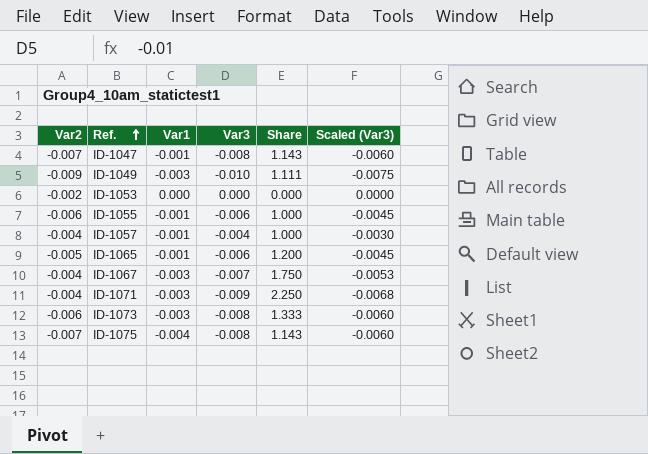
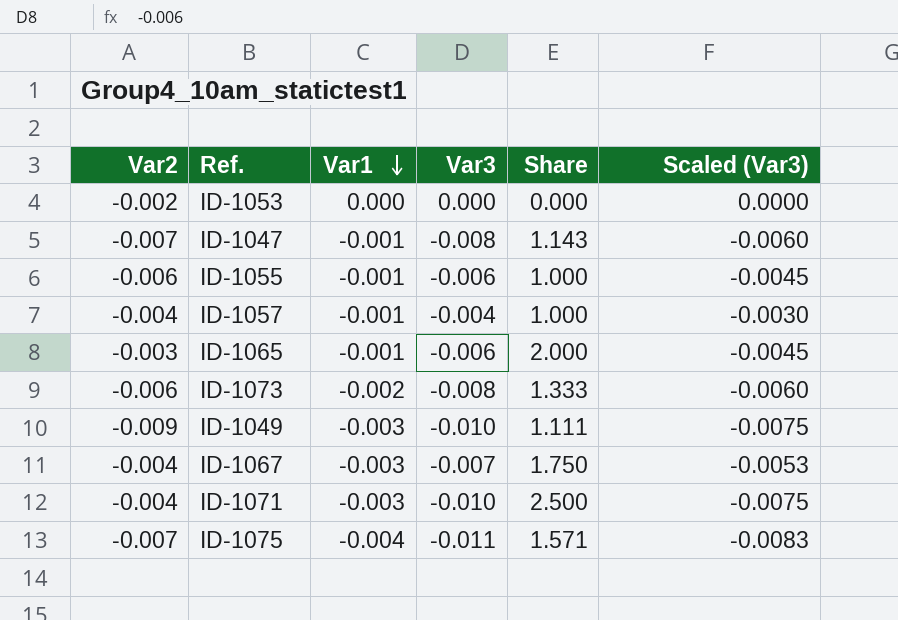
row order: Ref. ascending -> Var1 descending
ID-1065 | Var2: -0.005 -> -0.003
ID-1065 | Share: 1.200 -> 2.000
ID-1073 | Var1: -0.003 -> -0.002
ID-1071 | Var3: -0.009 -> -0.010
ID-1071 | Share: 2.250 -> 2.500
ID-1071 | Scaled (Var3): -0.0068 -> -0.0075
ID-1075 | Var3: -0.008 -> -0.011
ID-1075 | Share: 1.143 -> 1.571
ID-1075 | Scaled (Var3): -0.0060 -> -0.0083

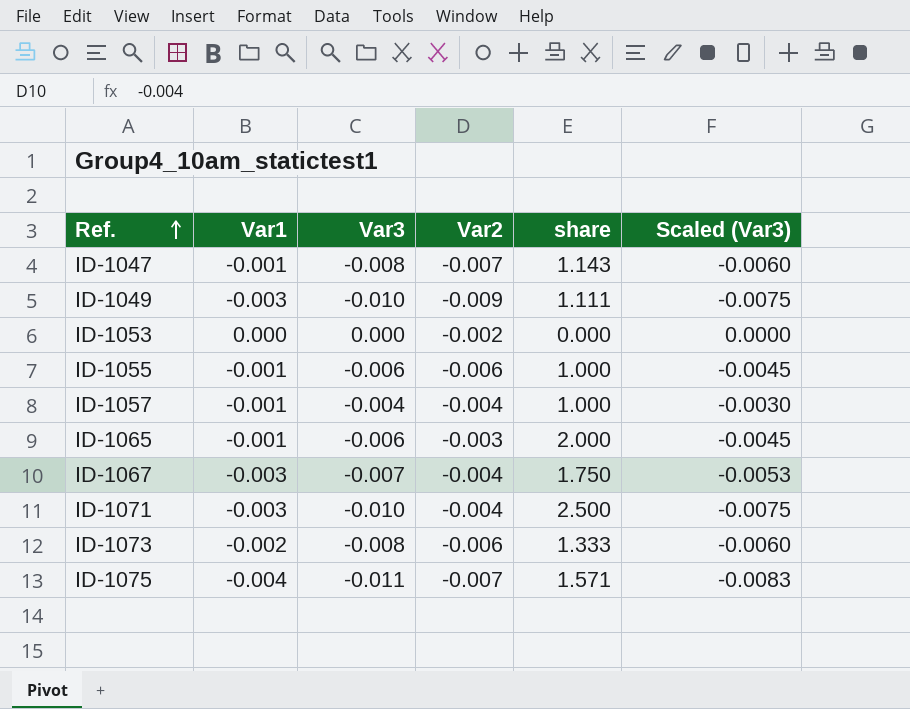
row order: Var1 descending -> Ref. ascending
column Var2 | position: 1 -> 4
column name: Share -> share

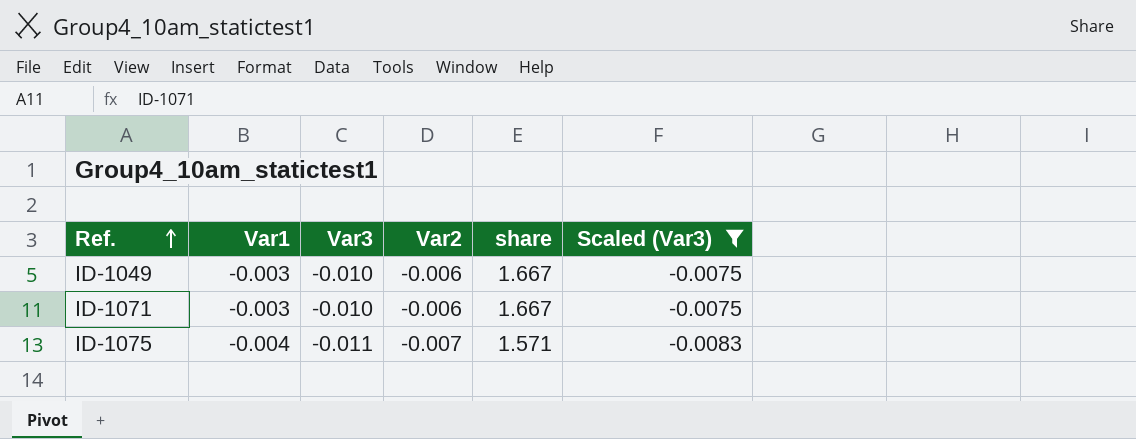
filter: none -> Scaled (Var3) <= -0.0075
ID-1049 | Var2: -0.009 -> -0.006
ID-1049 | share: 1.111 -> 1.667
ID-1071 | Var2: -0.004 -> -0.006
ID-1071 | share: 2.500 -> 1.667

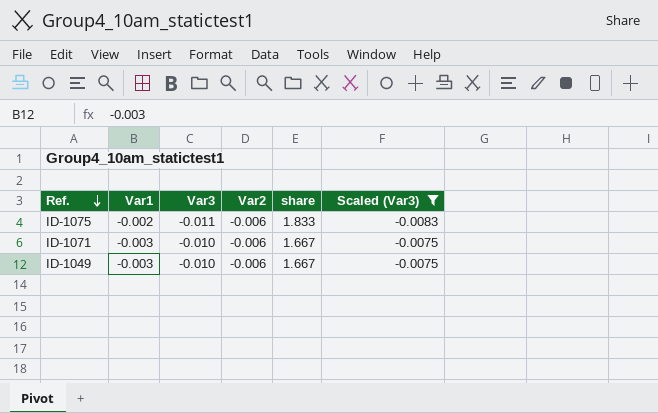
row order: Ref. ascending -> Ref. descending
ID-1075 | Var1: -0.004 -> -0.002
ID-1075 | Var2: -0.007 -> -0.006
ID-1075 | share: 1.571 -> 1.833

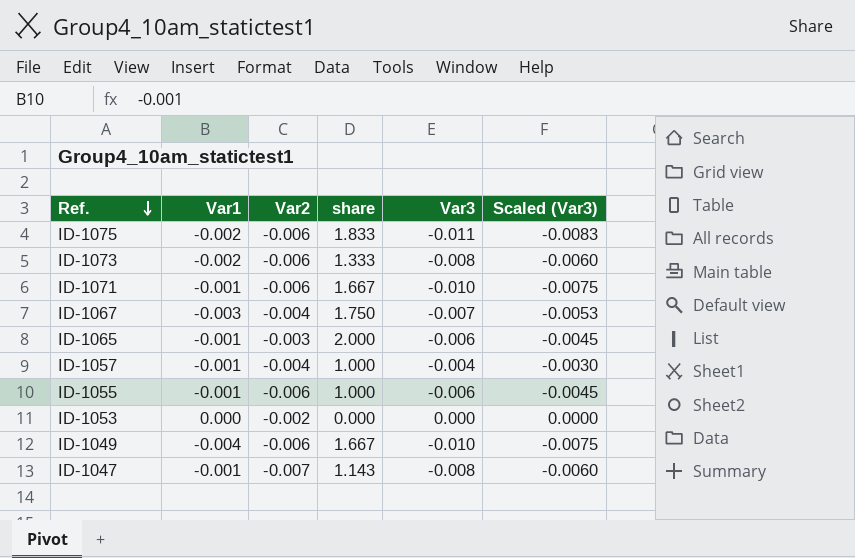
filter: Scaled (Var3) <= -0.0075 -> none
column Var3 | position: 3 -> 5
ID-1071 | Var1: -0.003 -> -0.001
ID-1049 | Var1: -0.003 -> -0.004

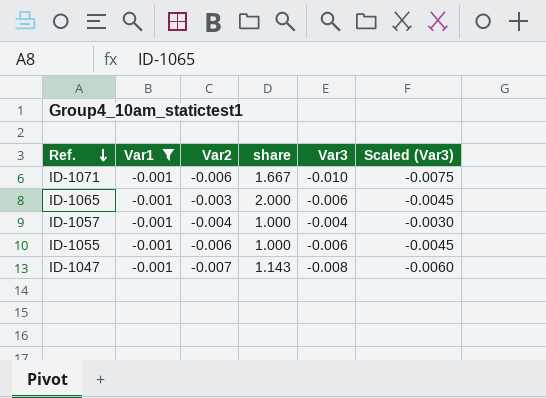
filter: none -> Var1 = -0.001

